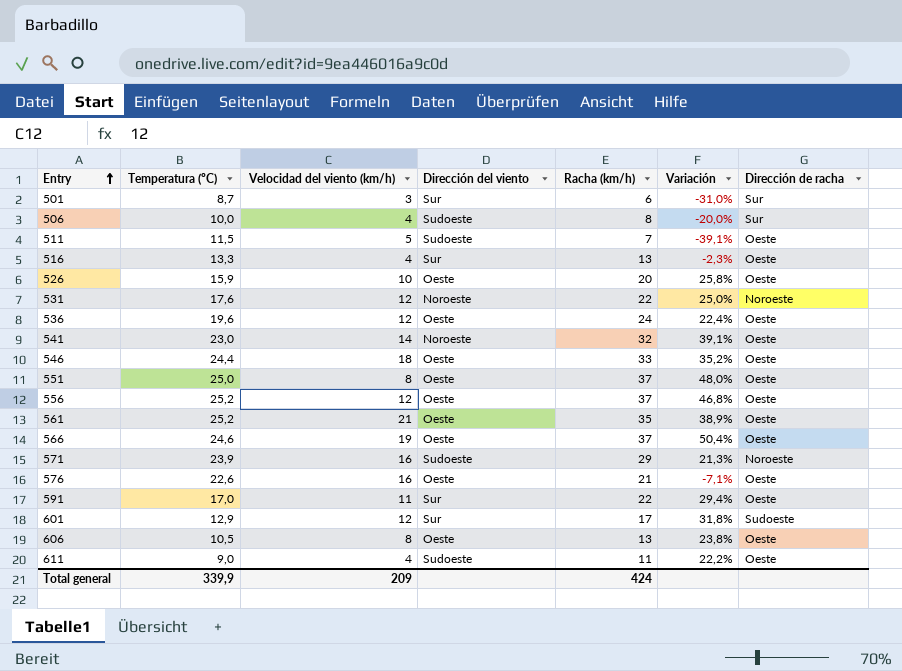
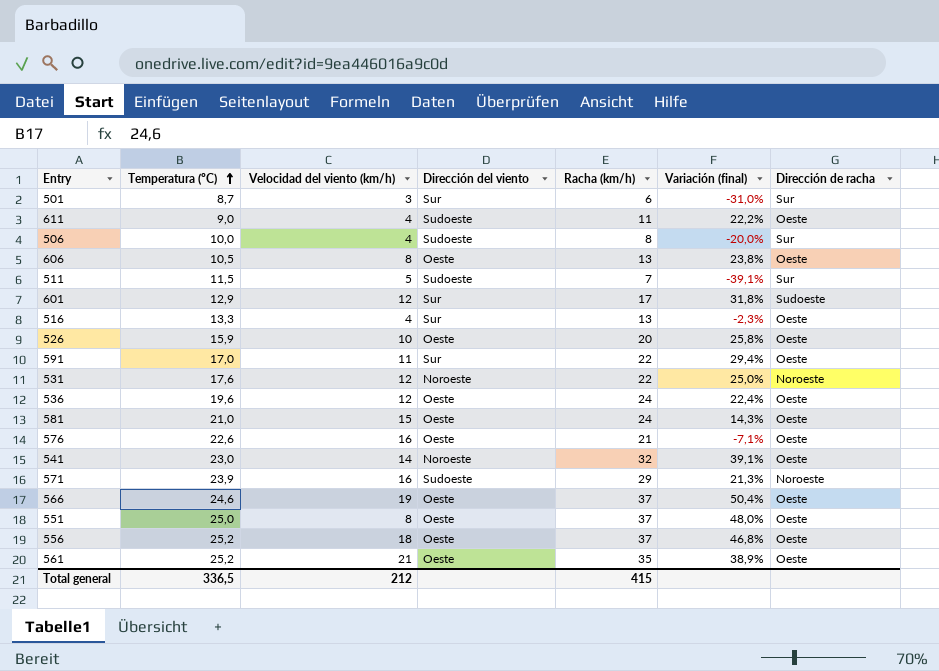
row order: Entry ascending -> Temperatura (ºC) ascending
column name: Variación -> Variación (final)
row 546: 24,4 | 18 | Oeste | 33 | 35,2% | Oeste -> none
511 | Dirección de racha: Oeste -> Sur
row 581: none -> 21,0 | 15 | Oeste | 24 | 14,3% | Oeste
556 | Velocidad del viento (km/h): 12 -> 18
Total general | Temperatura (ºC): 339,9 -> 336,5
Total general | Velocidad del viento (km/h): 209 -> 212
Total general | Racha (km/h): 424 -> 415

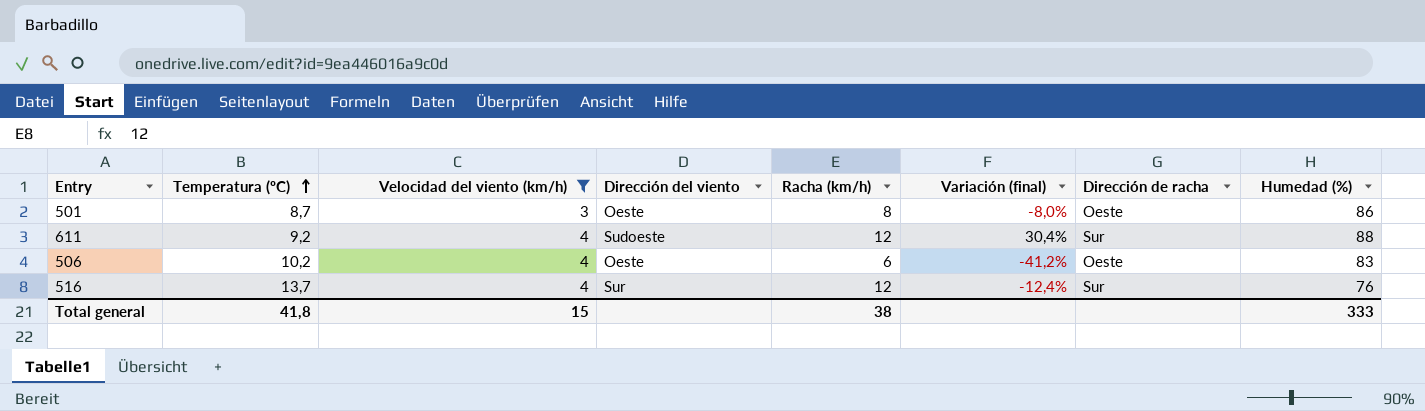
filter: none -> Velocidad del viento (km/h) <= 4
column Humedad (%) | position: none -> 8
501 | Dirección del viento: Sur -> Oeste
501 | Racha (km/h): 6 -> 8
501 | Variación (final): -31,0% -> -8,0%
501 | Dirección de racha: Sur -> Oeste
611 | Temperatura (ºC): 9,0 -> 9,2
611 | Racha (km/h): 11 -> 12
611 | Variación (final): 22,2% -> 30,4%
611 | Dirección de racha: Oeste -> Sur
506 | Temperatura (ºC): 10,0 -> 10,2
506 | Dirección del viento: Sudoeste -> Oeste
506 | Racha (km/h): 8 -> 6
506 | Variación (final): -20,0% -> -41,2%
506 | Dirección de racha: Sur -> Oeste
516 | Temperatura (ºC): 13,3 -> 13,7
516 | Racha (km/h): 13 -> 12
516 | Variación (final): -2,3% -> -12,4%
516 | Dirección de racha: Oeste -> Sur
Total general | Temperatura (ºC): 336,5 -> 41,8
Total general | Velocidad del viento (km/h): 212 -> 15
Total general | Racha (km/h): 415 -> 38

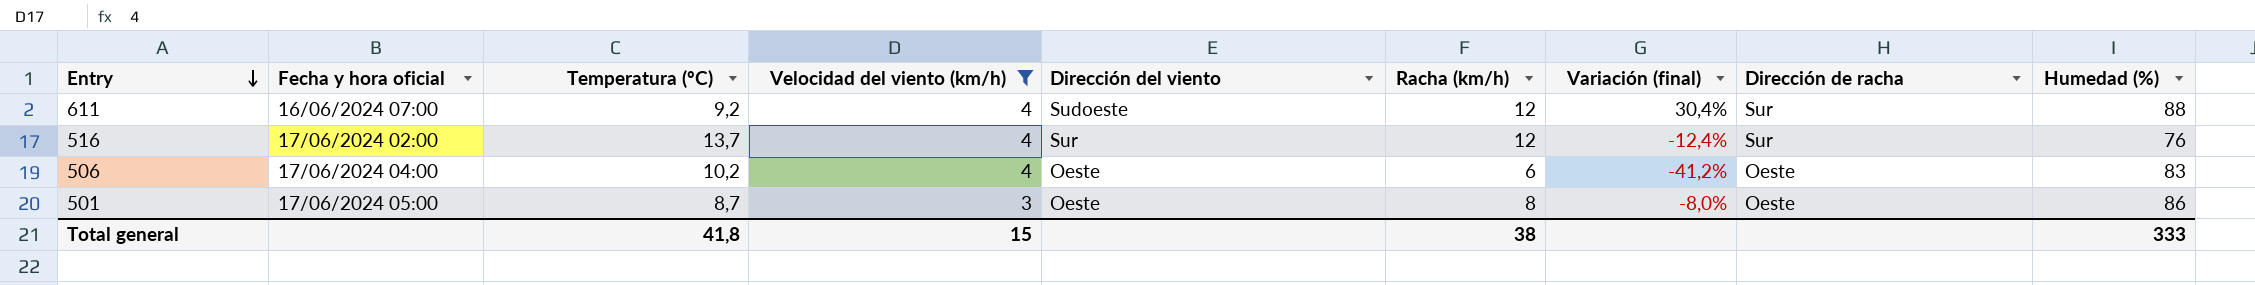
row order: Temperatura (ºC) ascending -> Entry descending
column Fecha y hora oficial | position: none -> 2

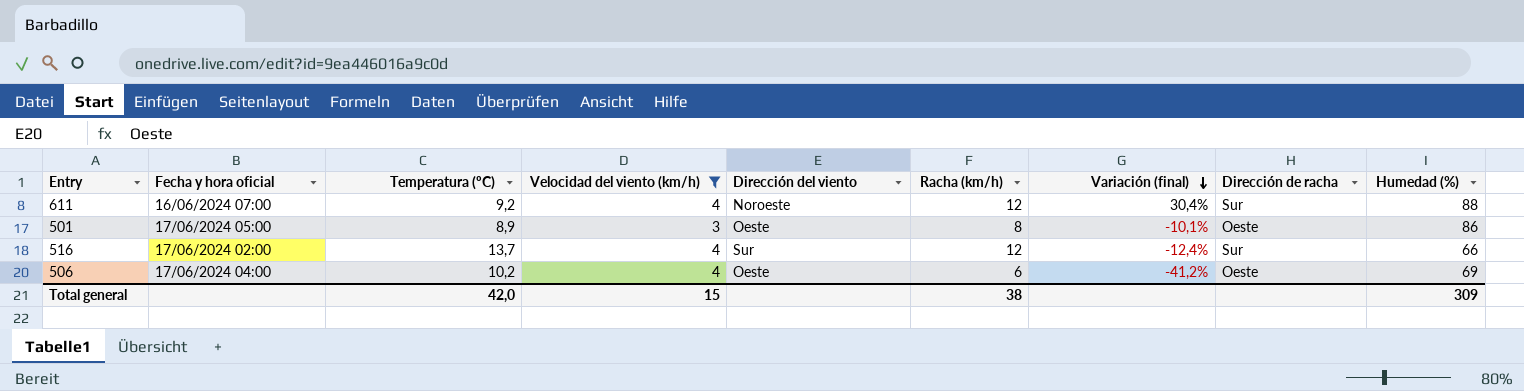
row order: Entry descending -> Variación (final) descending
611 | Dirección del viento: Sudoeste -> Noroeste
501 | Temperatura (ºC): 8,7 -> 8,9
501 | Variación (final): -8,0% -> -10,1%
516 | Humedad (%): 76 -> 66
506 | Humedad (%): 83 -> 69
Total general | Temperatura (ºC): 41,8 -> 42,0
Total general | Humedad (%): 333 -> 309

